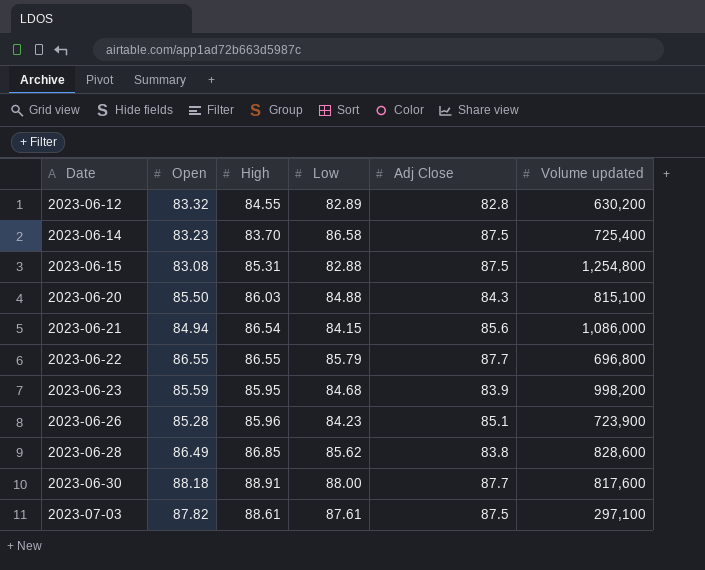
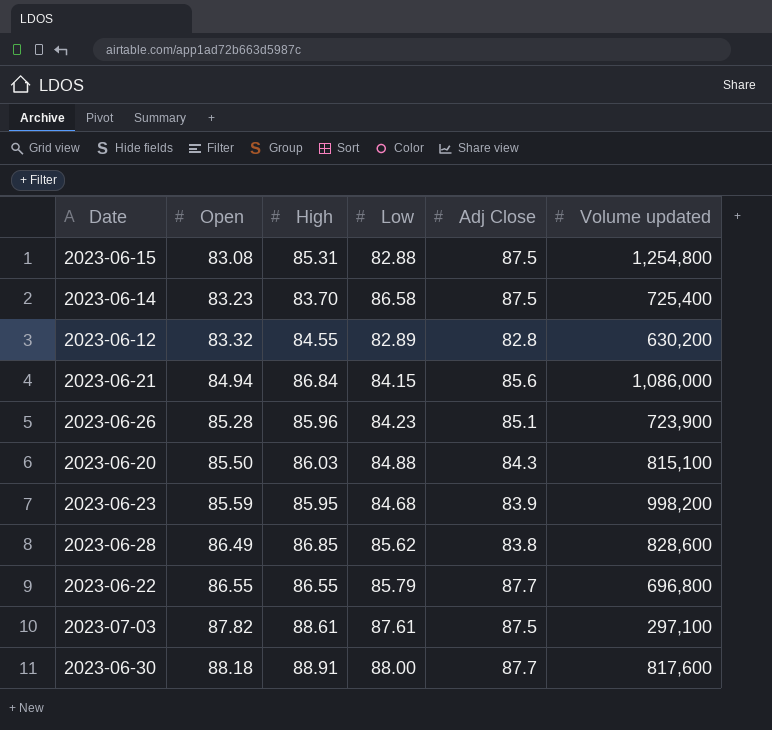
row order: Date ascending -> Open ascending
2023-06-21 | High: 86.54 -> 86.84

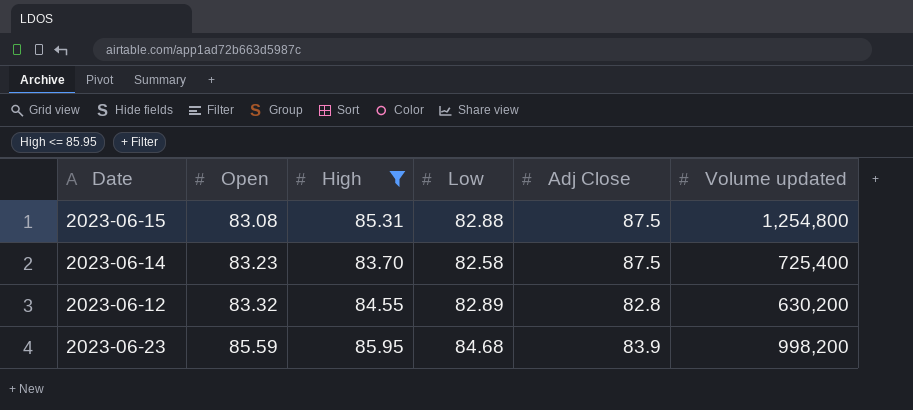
filter: none -> High <= 85.95
2023-06-14 | Low: 86.58 -> 82.58

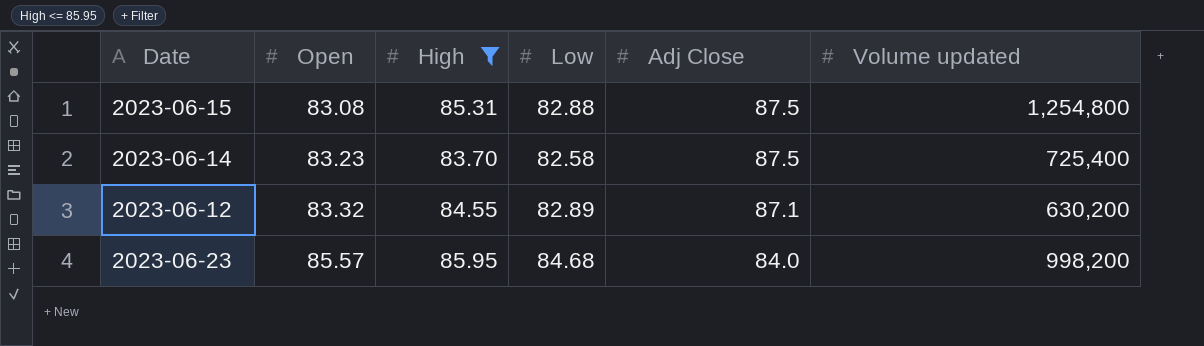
2023-06-12 | Adj Close: 82.8 -> 87.1
2023-06-23 | Open: 85.59 -> 85.57
2023-06-23 | Adj Close: 83.9 -> 84.0

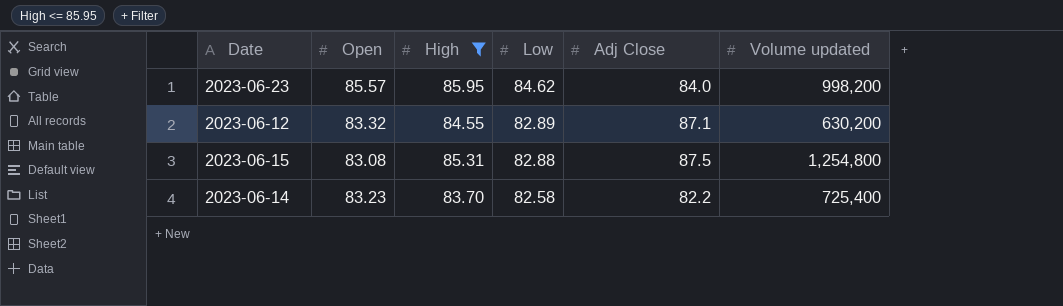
row order: Open ascending -> Low descending
2023-06-23 | Low: 84.68 -> 84.62
2023-06-14 | Adj Close: 87.5 -> 82.2

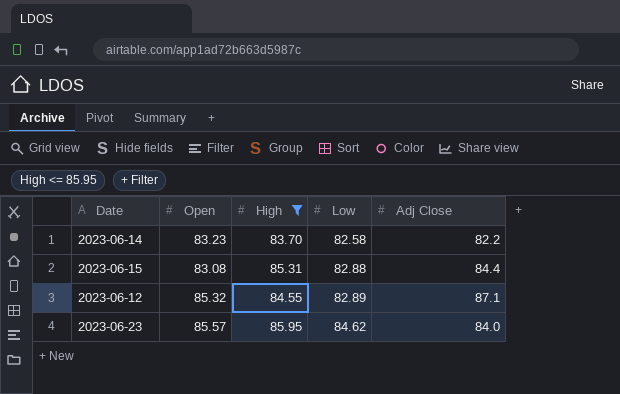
row order: Low descending -> Low ascending
column Volume updated | position: 6 -> none
2023-06-15 | Adj Close: 87.5 -> 84.4
2023-06-12 | Open: 83.32 -> 85.32

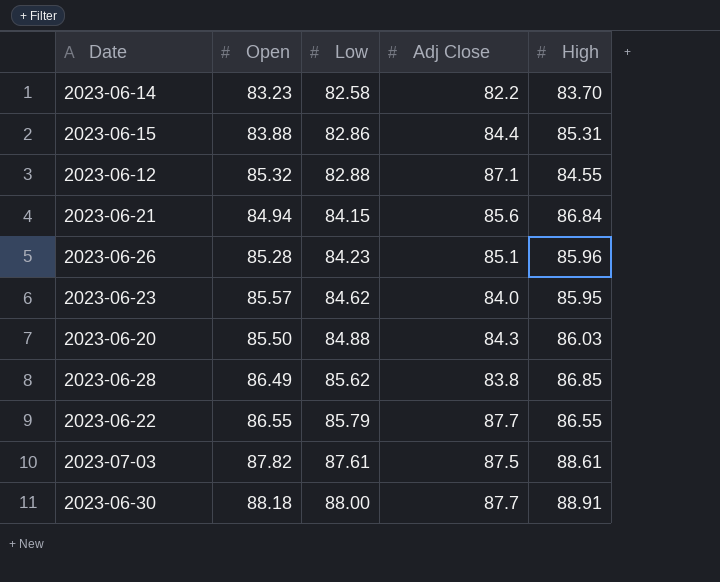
filter: High <= 85.95 -> none
column High | position: 3 -> 5
2023-06-15 | Open: 83.08 -> 83.88
2023-06-15 | Low: 82.88 -> 82.86
2023-06-12 | Low: 82.89 -> 82.88

